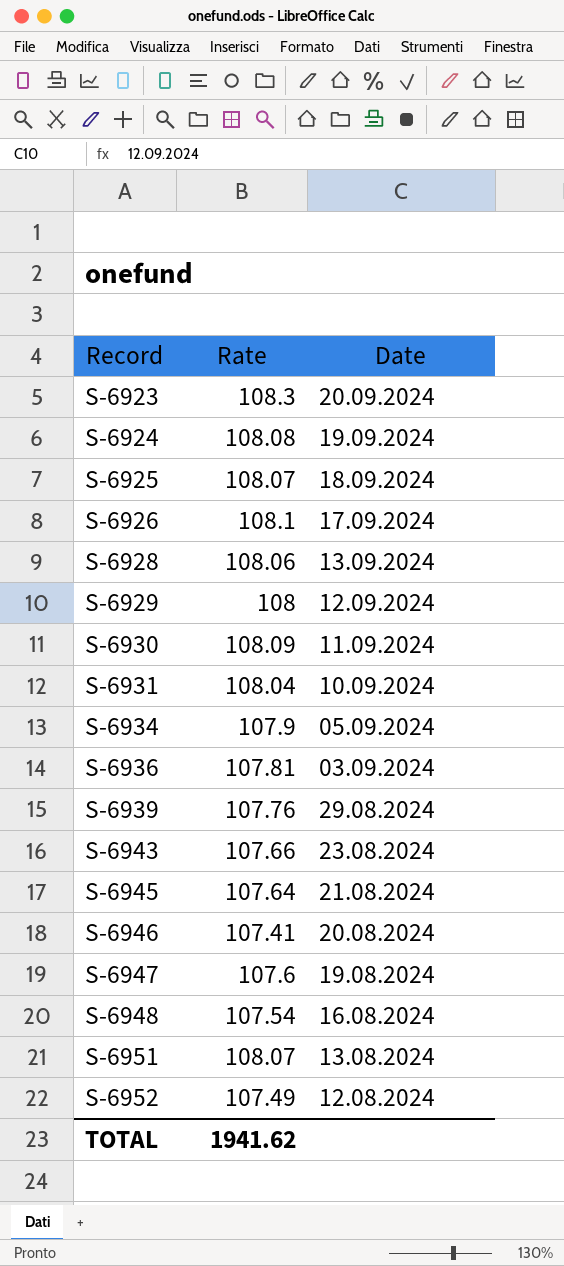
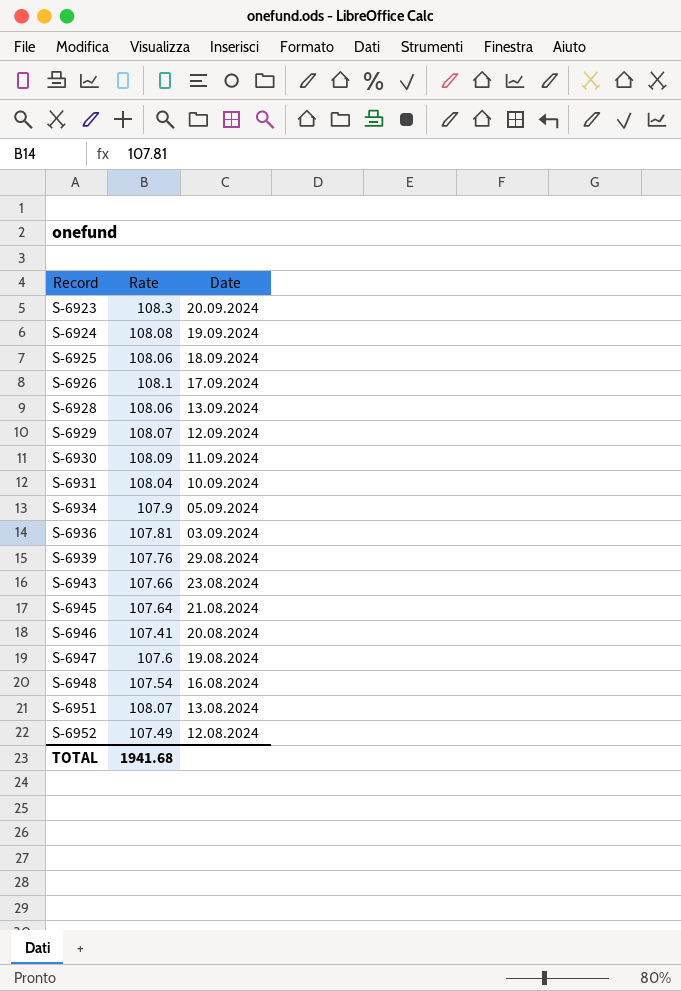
S-6925 | Rate: 108.07 -> 108.06
S-6929 | Rate: 108 -> 108.07
TOTAL | Rate: 1941.62 -> 1941.68

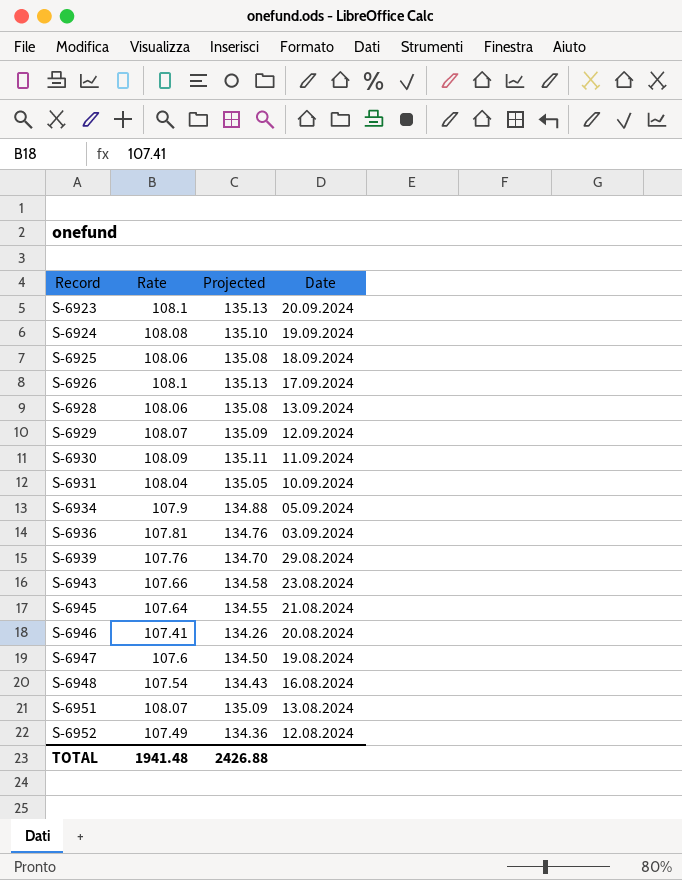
column Projected | formula: none -> [Rate] * 1.25
S-6923 | Rate: 108.3 -> 108.1
TOTAL | Rate: 1941.68 -> 1941.48

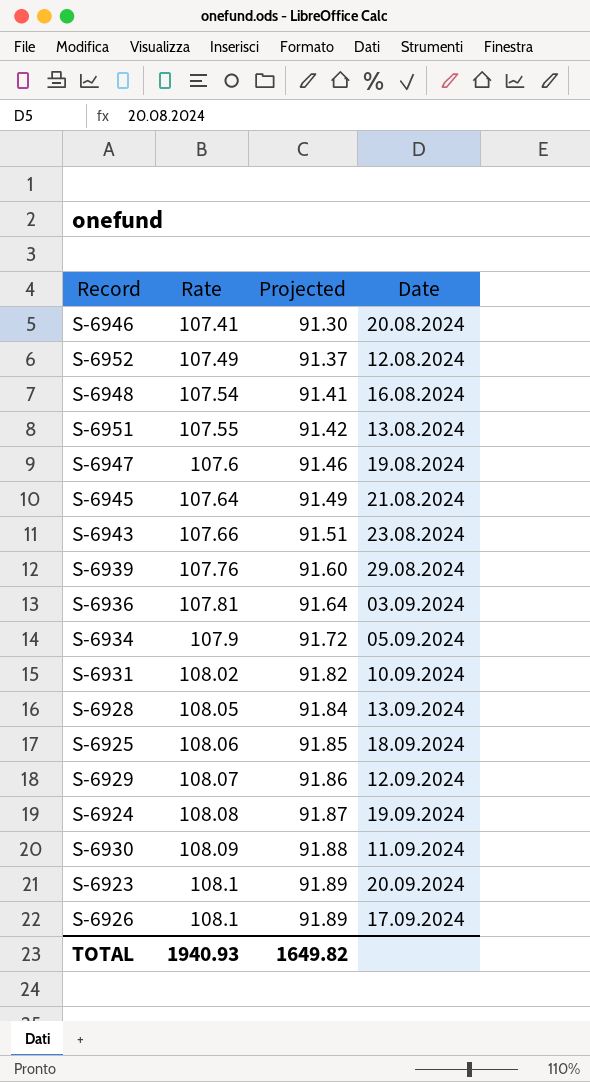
row order: Record ascending -> Rate ascending
column Projected | formula: [Rate] * 1.25 -> [Rate] * 0.85
S-6951 | Rate: 108.07 -> 107.55
S-6931 | Rate: 108.04 -> 108.02
S-6928 | Rate: 108.06 -> 108.05
TOTAL | Rate: 1941.48 -> 1940.93
TOTAL | Projected: 2426.88 -> 1649.82

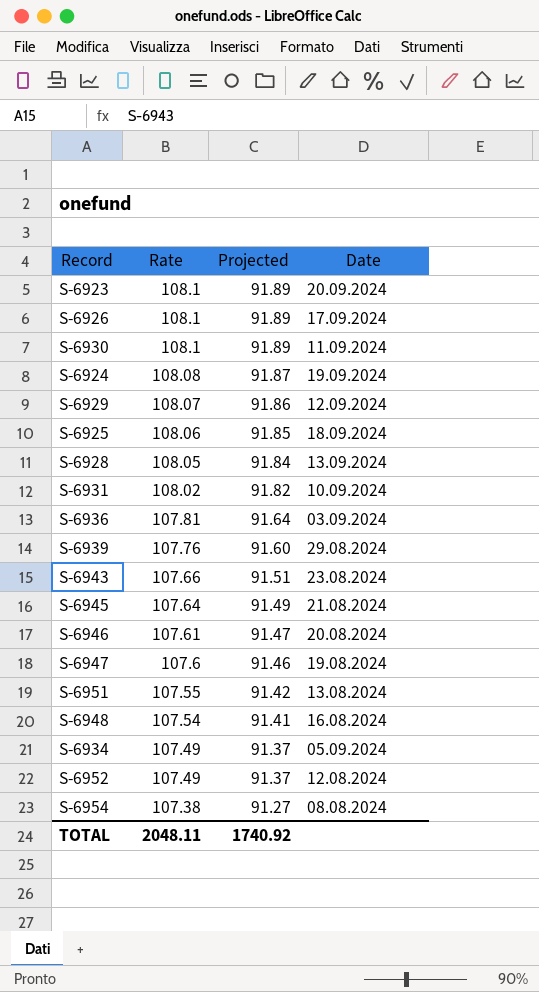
row order: Rate ascending -> Rate descending
S-6930 | Rate: 108.09 -> 108.1
S-6930 | Projected: 91.88 -> 91.89
S-6946 | Rate: 107.41 -> 107.61
S-6946 | Projected: 91.30 -> 91.47
S-6934 | Rate: 107.9 -> 107.49
S-6934 | Projected: 91.72 -> 91.37
row S-6954: none -> 107.38 | 91.27 | 08.08.2024
TOTAL | Rate: 1940.93 -> 2048.11
TOTAL | Projected: 1649.82 -> 1740.92

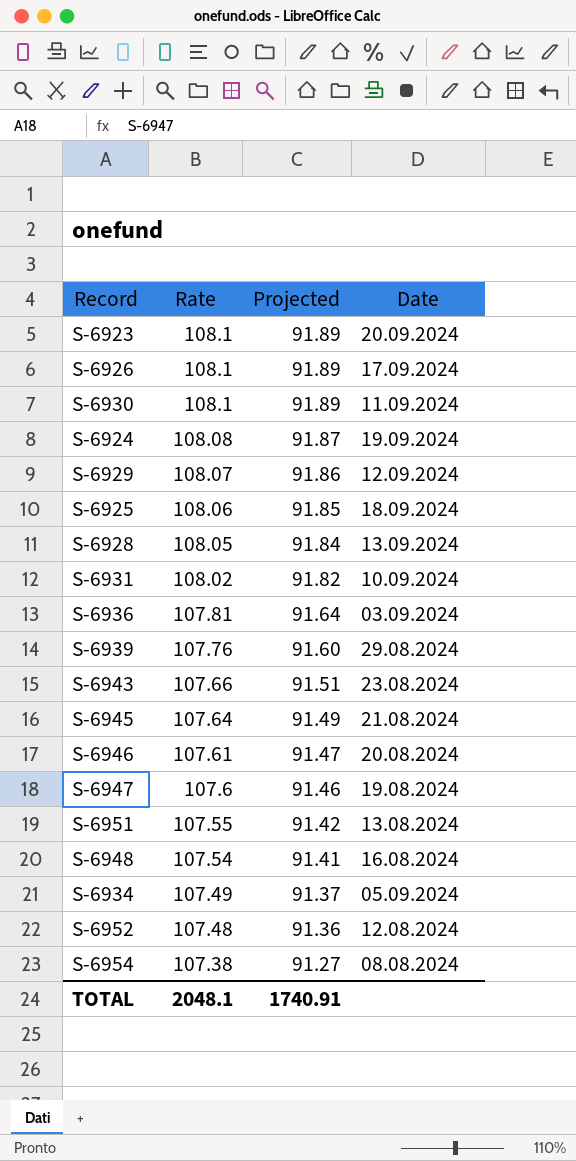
S-6952 | Rate: 107.49 -> 107.48
S-6952 | Projected: 91.37 -> 91.36
TOTAL | Rate: 2048.11 -> 2048.1
TOTAL | Projected: 1740.92 -> 1740.91

